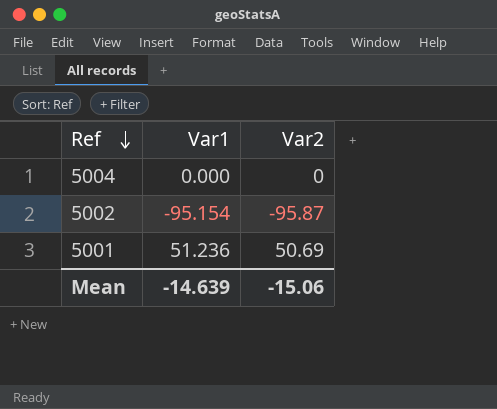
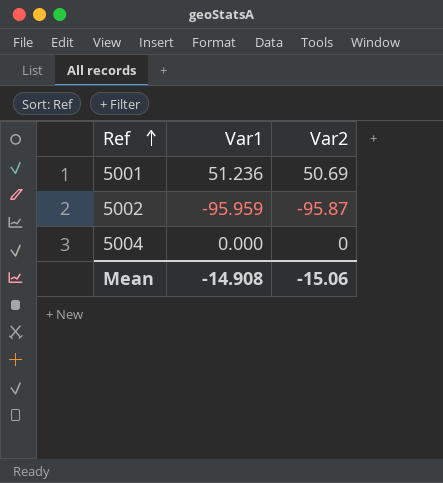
row order: Ref descending -> Ref ascending
5002 | Var1: -95.154 -> -95.959
Mean | Var1: -14.639 -> -14.908

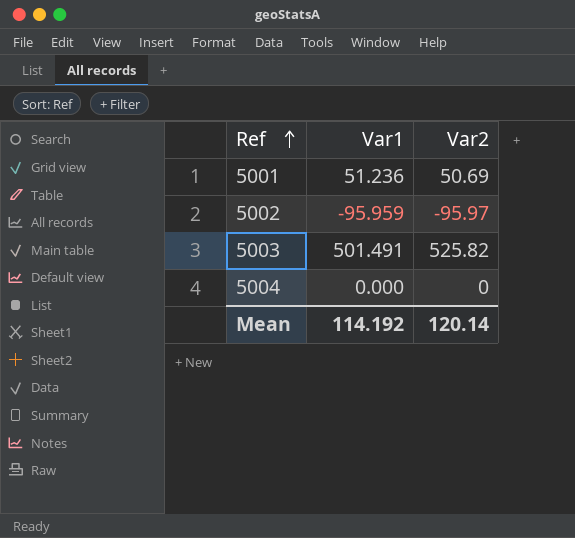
5002 | Var2: -95.87 -> -95.97
row 5003: none -> 501.491 | 525.82
Mean | Var1: -14.908 -> 114.192
Mean | Var2: -15.06 -> 120.14

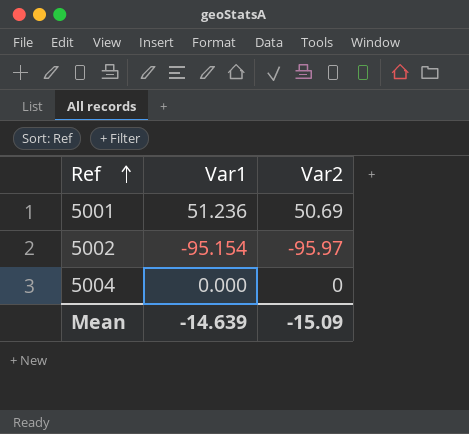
row 5003: 501.491 | 525.82 -> none
5002 | Var1: -95.959 -> -95.154
Mean | Var1: 114.192 -> -14.639
Mean | Var2: 120.14 -> -15.09

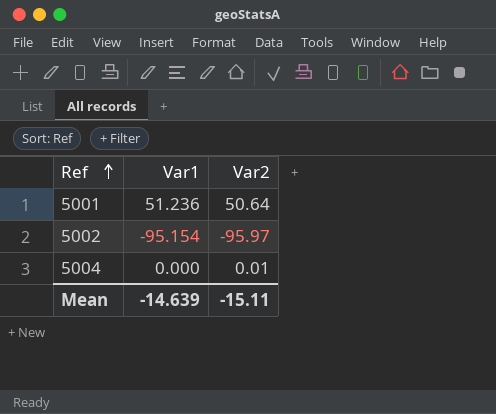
5001 | Var2: 50.69 -> 50.64
5004 | Var2: 0 -> 0.01
Mean | Var2: -15.09 -> -15.11

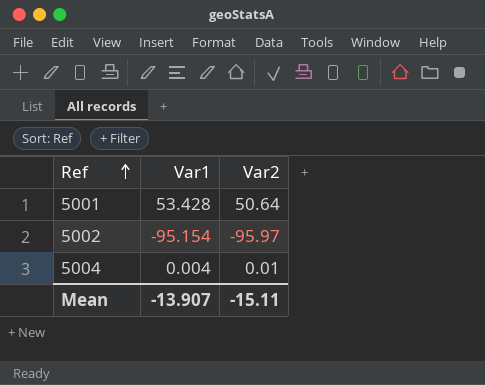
5001 | Var1: 51.236 -> 53.428
5004 | Var1: 0.000 -> 0.004
Mean | Var1: -14.639 -> -13.907

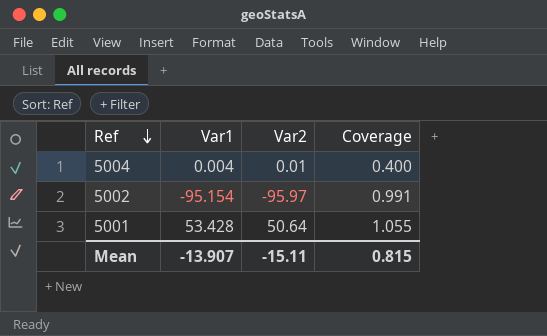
row order: Ref ascending -> Ref descending
column Coverage | formula: none -> [Var1] / [Var2]

